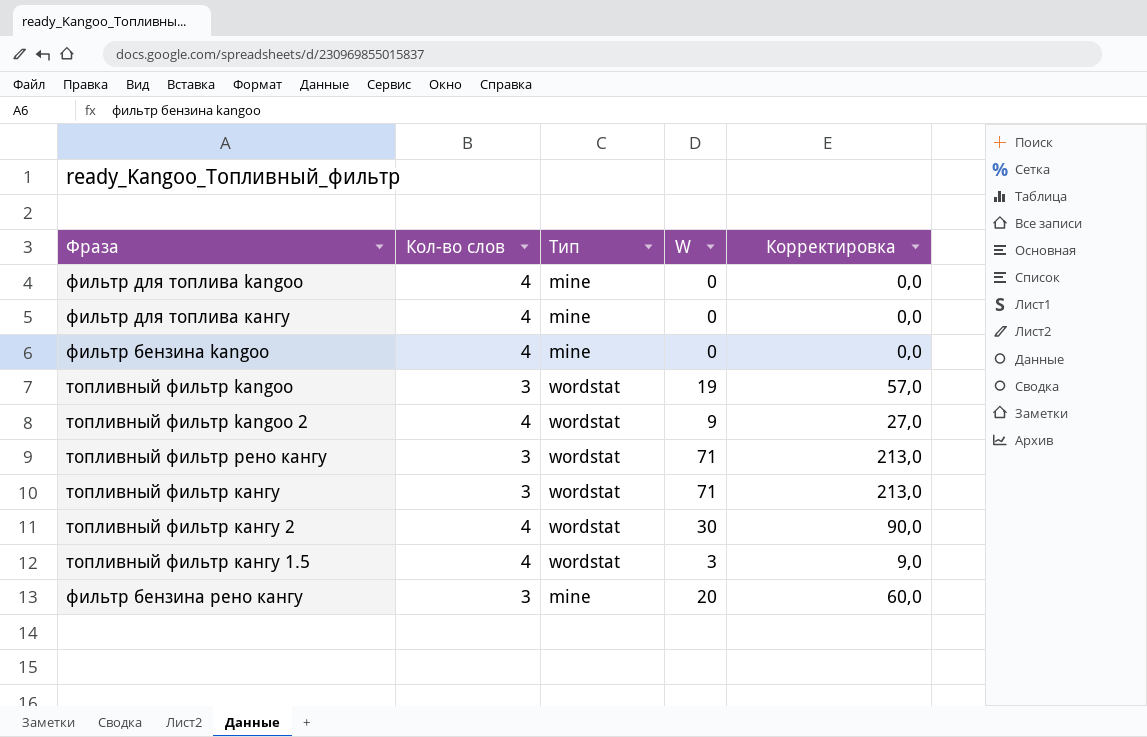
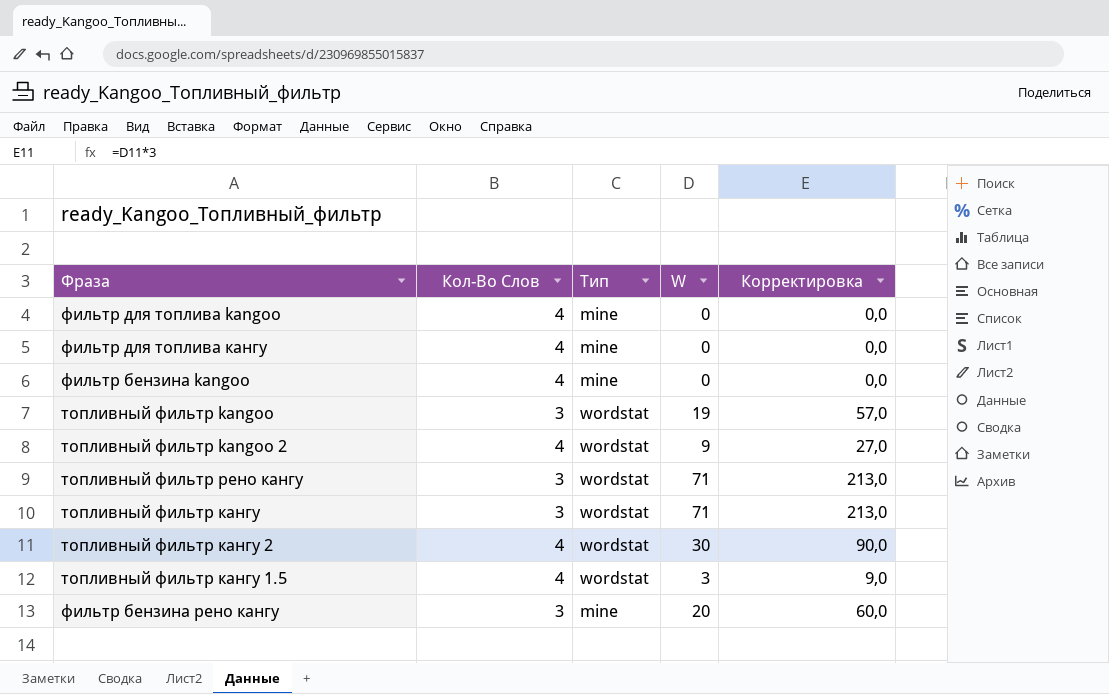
column name: Кол-во слов -> Кол-Во Слов

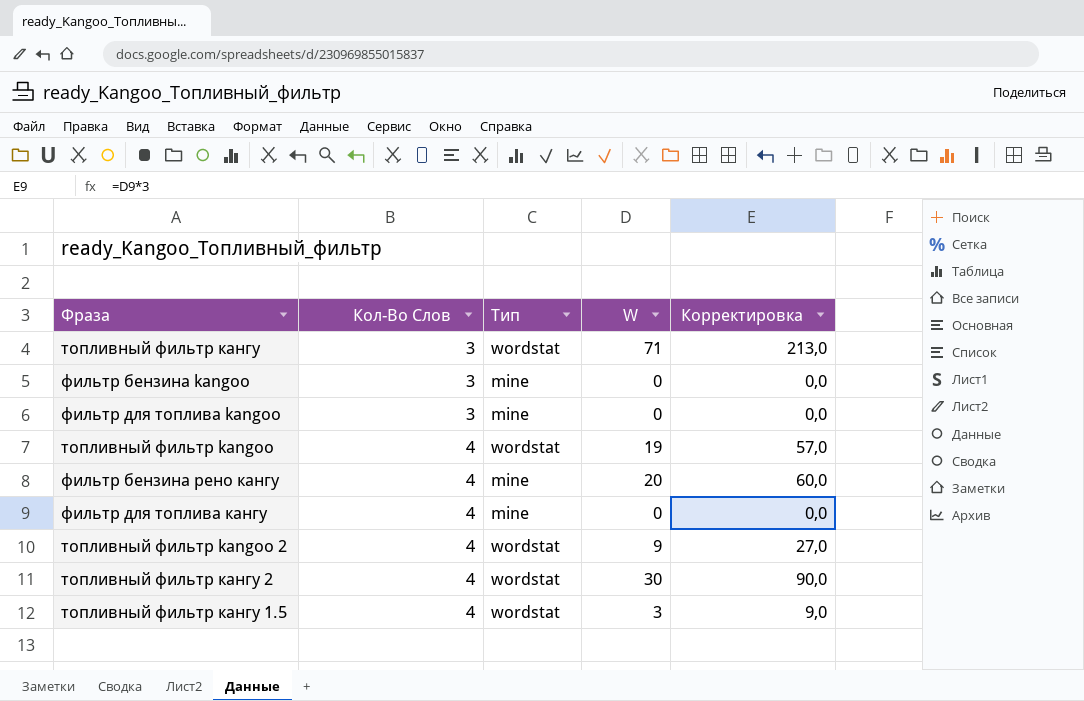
row order: none -> Кол-Во Слов ascending
row топливный фильтр рено кангу: 3 | wordstat | 71 | 213,0 -> none
фильтр бензина kangoo | Кол-Во Слов: 4 -> 3
фильтр для топлива kangoo | Кол-Во Слов: 4 -> 3
топливный фильтр kangoo | Кол-Во Слов: 3 -> 4
фильтр бензина рено кангу | Кол-Во Слов: 3 -> 4

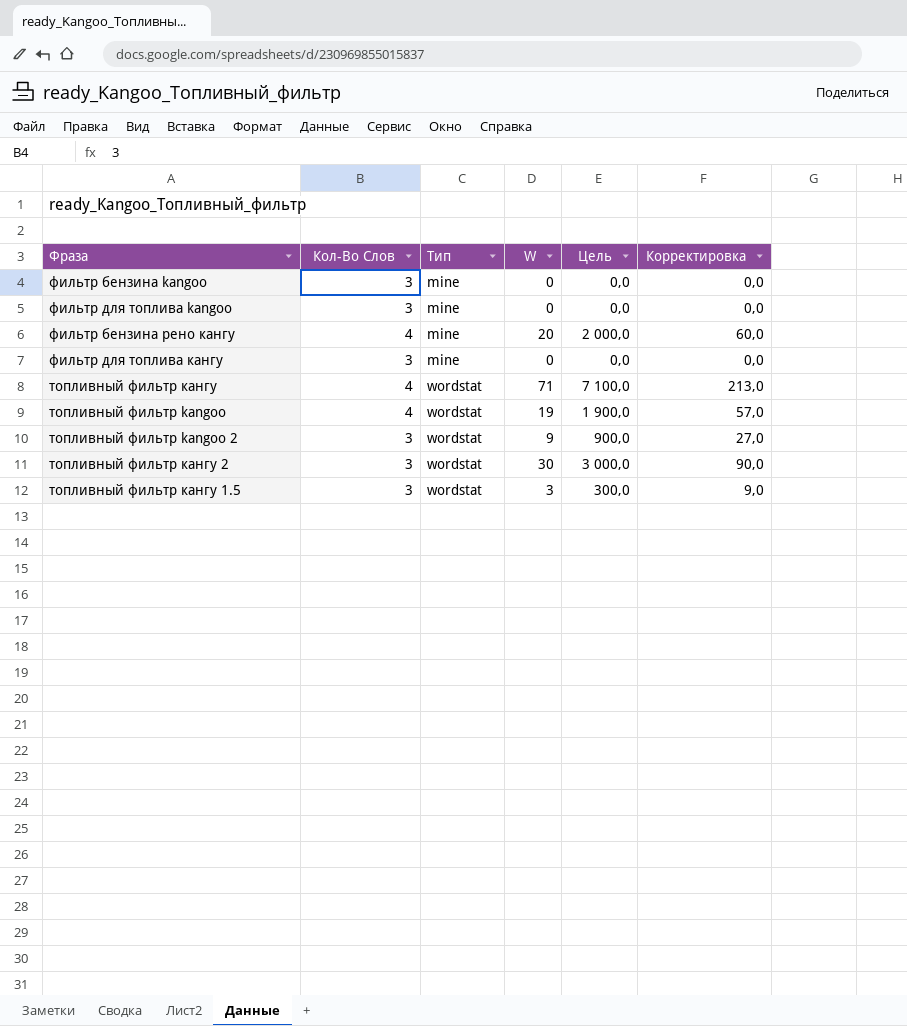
row order: Кол-Во Слов ascending -> Тип ascending
column Цель | formula: none -> [W] * 100
фильтр для топлива кангу | Кол-Во Слов: 4 -> 3
топливный фильтр кангу | Кол-Во Слов: 3 -> 4
топливный фильтр kangoo 2 | Кол-Во Слов: 4 -> 3
топливный фильтр кангу 2 | Кол-Во Слов: 4 -> 3
топливный фильтр кангу 1.5 | Кол-Во Слов: 4 -> 3

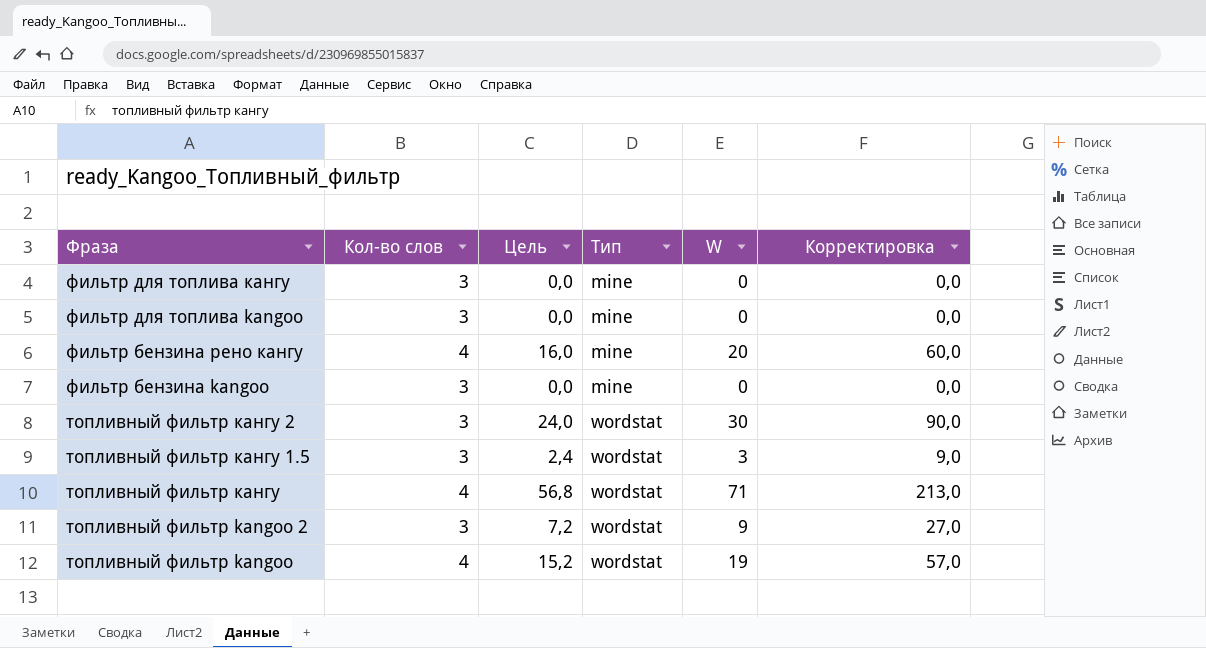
row order: Тип ascending -> Фраза descending
column name: Кол-Во Слов -> Кол-во слов
column Цель | formula: [W] * 100 -> [W] * 0,8
column Цель | position: 5 -> 3

